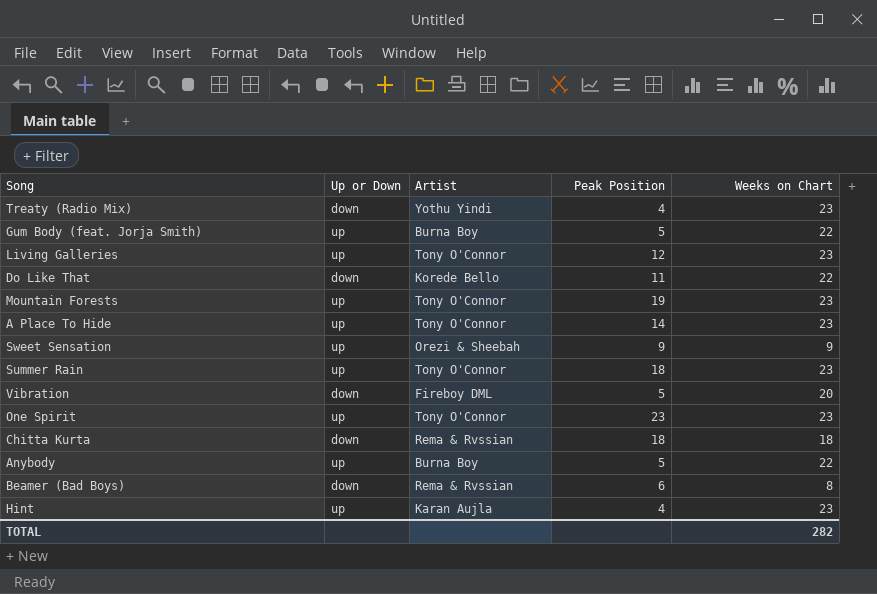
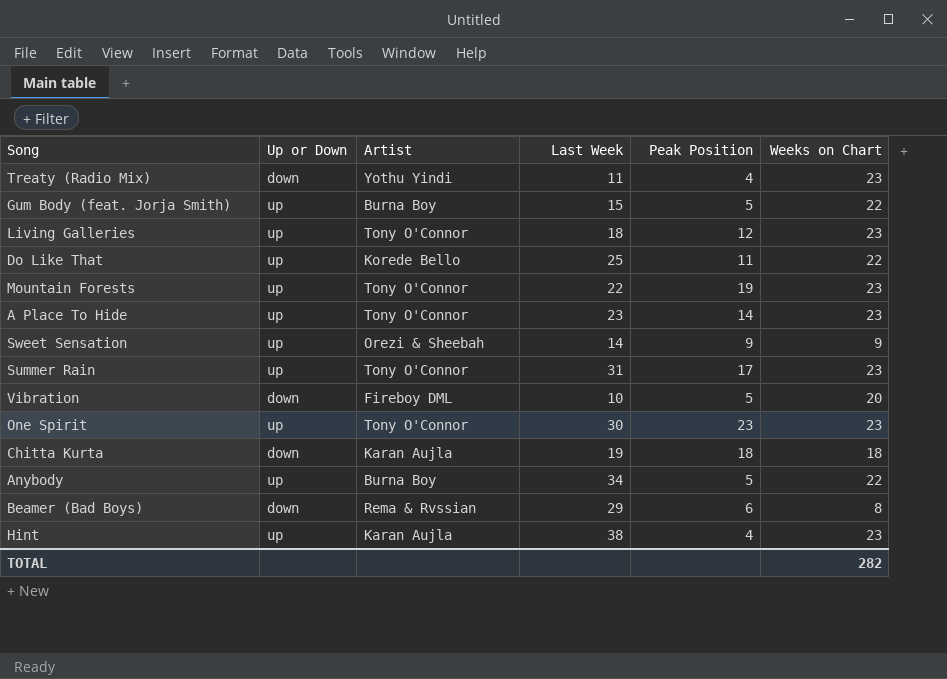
column Last Week | position: none -> 4
Do Like That | Up or Down: down -> up
Summer Rain | Peak Position: 18 -> 17
Chitta Kurta | Artist: Rema & Rvssian -> Karan Aujla

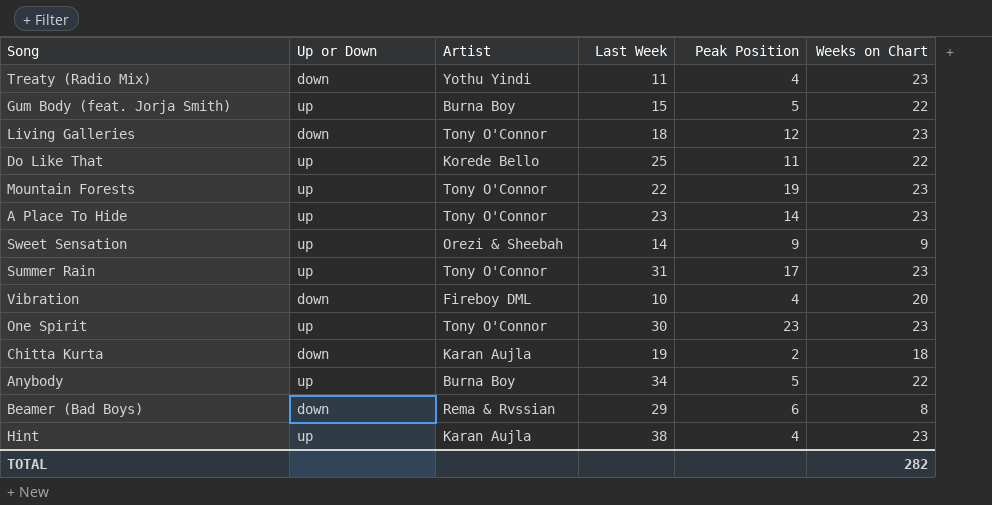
Living Galleries | Up or Down: up -> down
Vibration | Peak Position: 5 -> 4
Chitta Kurta | Peak Position: 18 -> 2

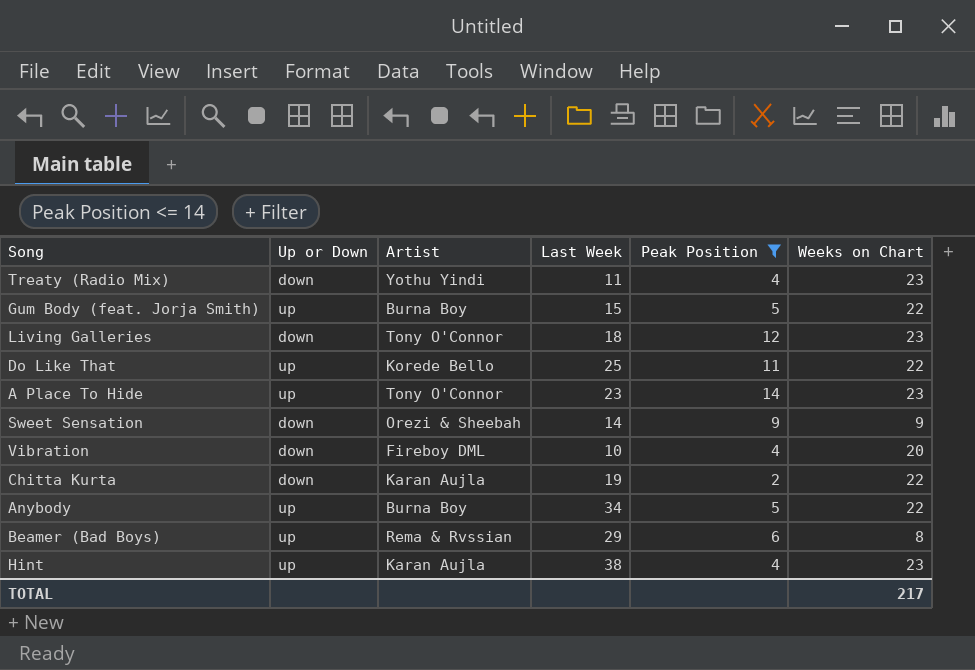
filter: none -> Peak Position <= 14
Sweet Sensation | Up or Down: up -> down
Chitta Kurta | Weeks on Chart: 18 -> 22
Beamer (Bad Boys) | Up or Down: down -> up
TOTAL | Weeks on Chart: 282 -> 217

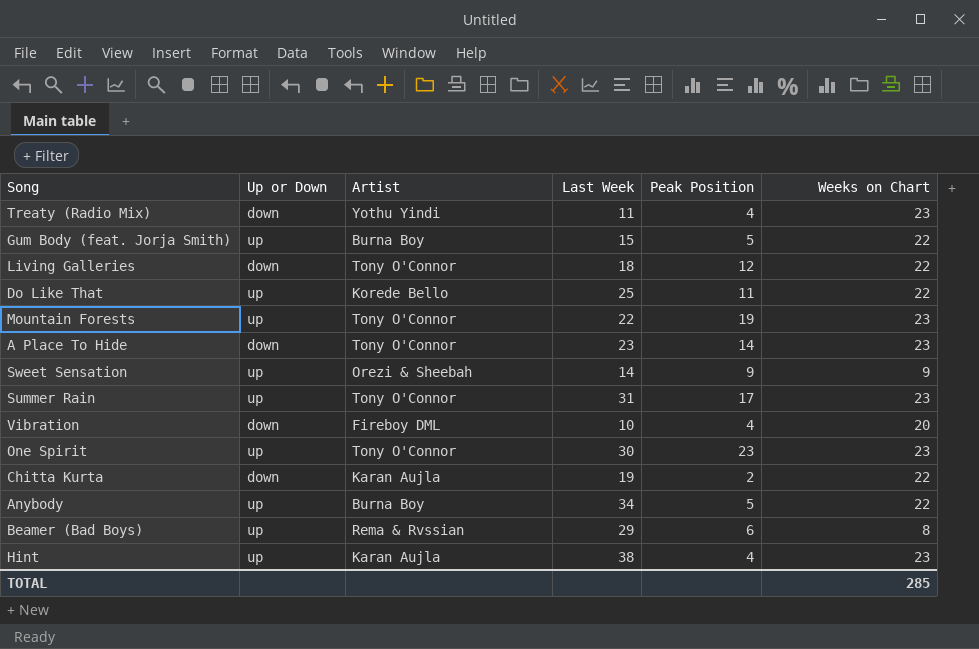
filter: Peak Position <= 14 -> none
Living Galleries | Weeks on Chart: 23 -> 22
A Place To Hide | Up or Down: up -> down
Sweet Sensation | Up or Down: down -> up
TOTAL | Weeks on Chart: 217 -> 285

